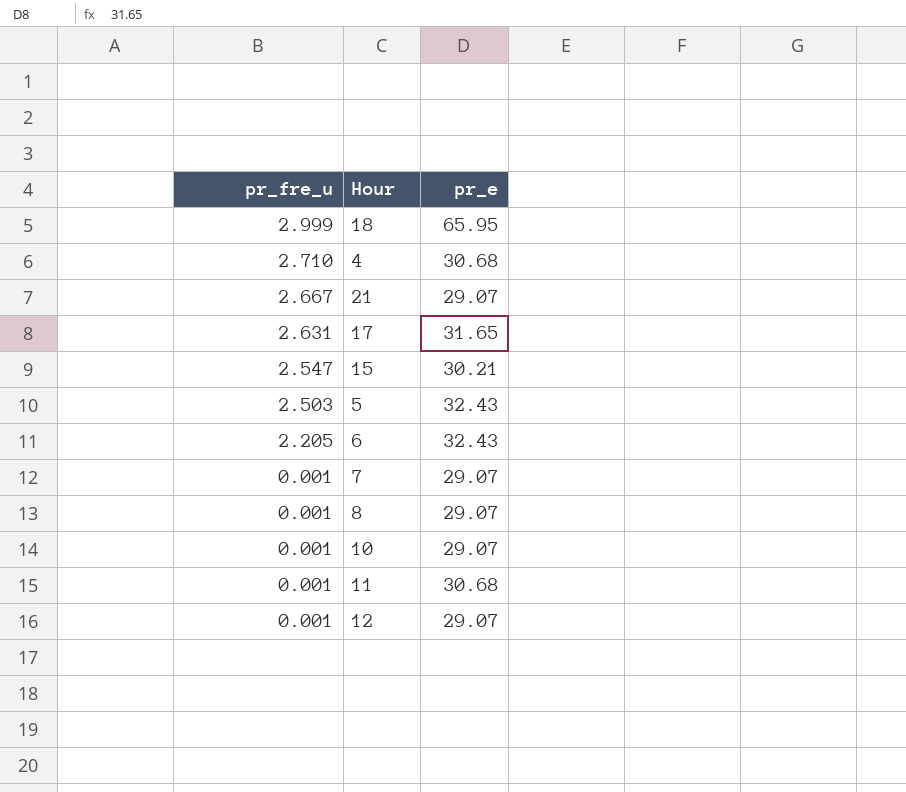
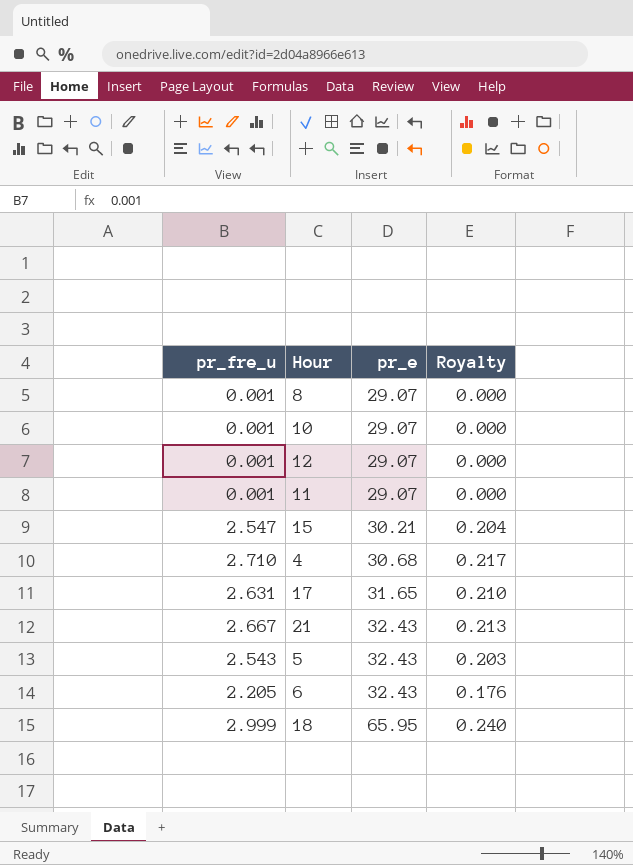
row order: pr_fre_u descending -> pr_e ascending
column Royalty | formula: none -> [pr_fre_u] * 0.08
row 7: 0.001 | 29.07 -> none
11 | pr_e: 30.68 -> 29.07
21 | pr_e: 29.07 -> 32.43
5 | pr_fre_u: 2.503 -> 2.543

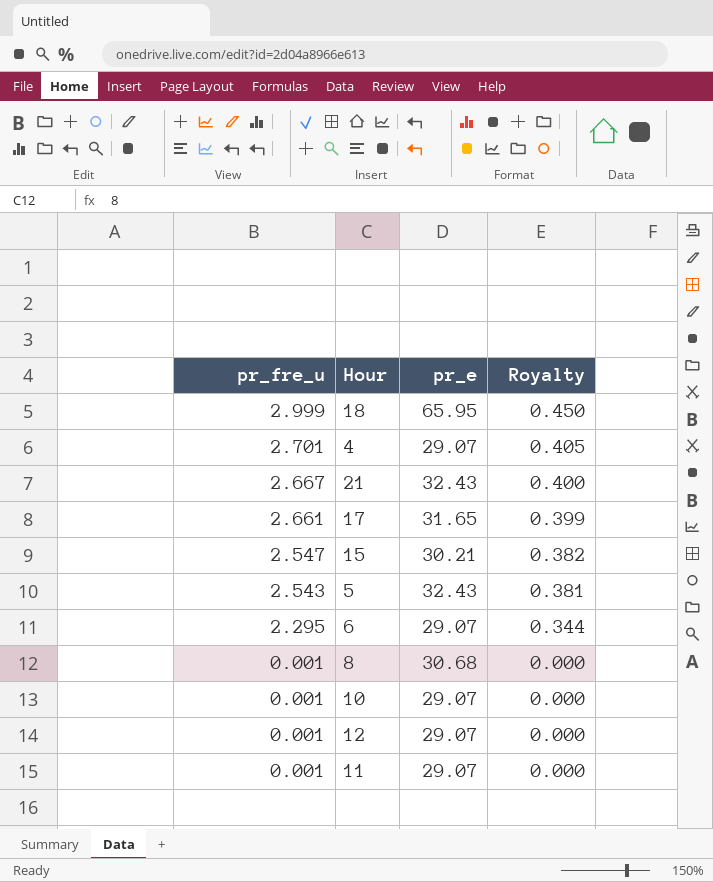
row order: pr_e ascending -> pr_fre_u descending
column Royalty | formula: [pr_fre_u] * 0.08 -> [pr_fre_u] * 0.15
4 | pr_fre_u: 2.710 -> 2.701
4 | pr_e: 30.68 -> 29.07
17 | pr_fre_u: 2.631 -> 2.661
6 | pr_fre_u: 2.205 -> 2.295
6 | pr_e: 32.43 -> 29.07
8 | pr_e: 29.07 -> 30.68

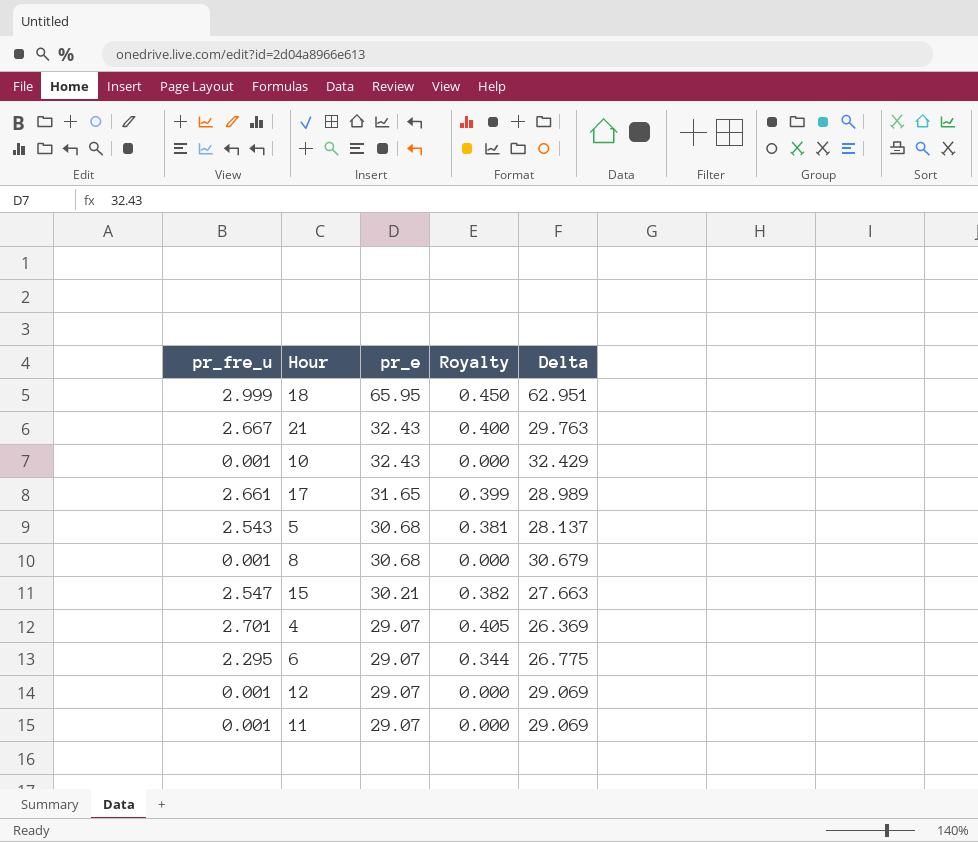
row order: pr_fre_u descending -> pr_e descending
column Delta | formula: none -> [pr_e] - [pr_fre_u]
10 | pr_e: 29.07 -> 32.43
5 | pr_e: 32.43 -> 30.68

